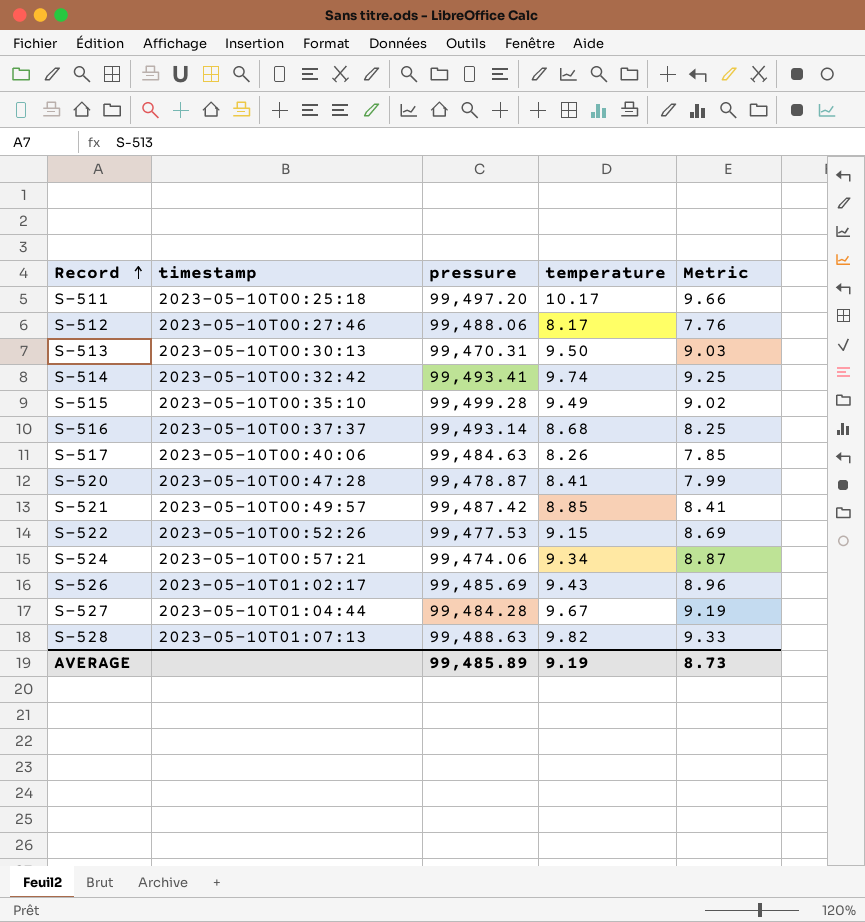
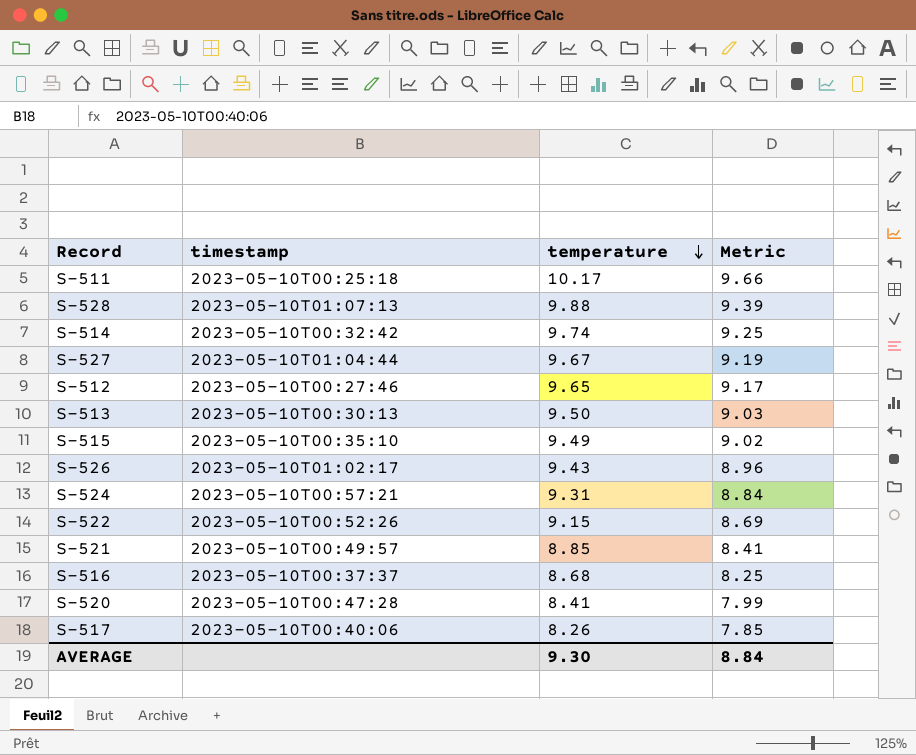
row order: Record ascending -> temperature descending
column pressure | position: 3 -> none
S-528 | temperature: 9.82 -> 9.88
S-528 | Metric: 9.33 -> 9.39
S-512 | temperature: 8.17 -> 9.65
S-512 | Metric: 7.76 -> 9.17
S-524 | temperature: 9.34 -> 9.31
S-524 | Metric: 8.87 -> 8.84
AVERAGE | temperature: 9.19 -> 9.30
AVERAGE | Metric: 8.73 -> 8.84

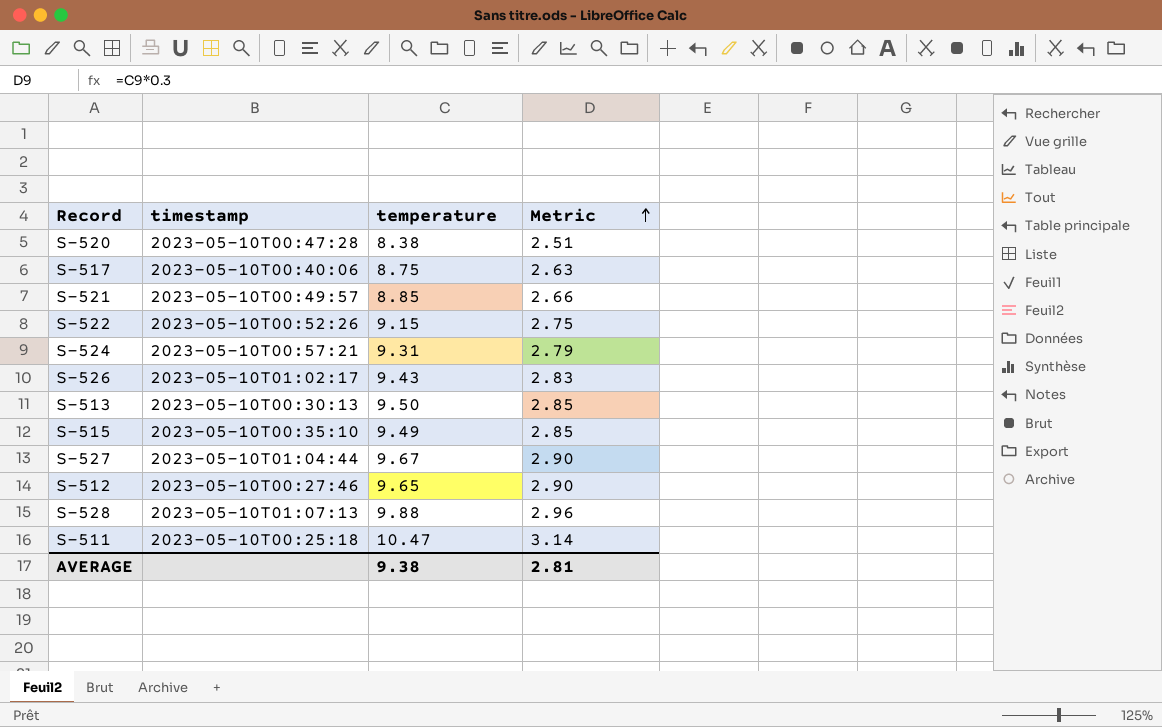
row order: temperature descending -> Metric ascending
column Metric | formula: [temperature] * 0.95 -> [temperature] * 0.3
row S-514: 2023-05-10T00:32:42 | 9.74 | 9.25 -> none
row S-516: 2023-05-10T00:37:37 | 8.68 | 8.25 -> none
S-520 | temperature: 8.41 -> 8.38
S-517 | temperature: 8.26 -> 8.75
S-511 | temperature: 10.17 -> 10.47
AVERAGE | temperature: 9.30 -> 9.38
AVERAGE | Metric: 8.84 -> 2.81

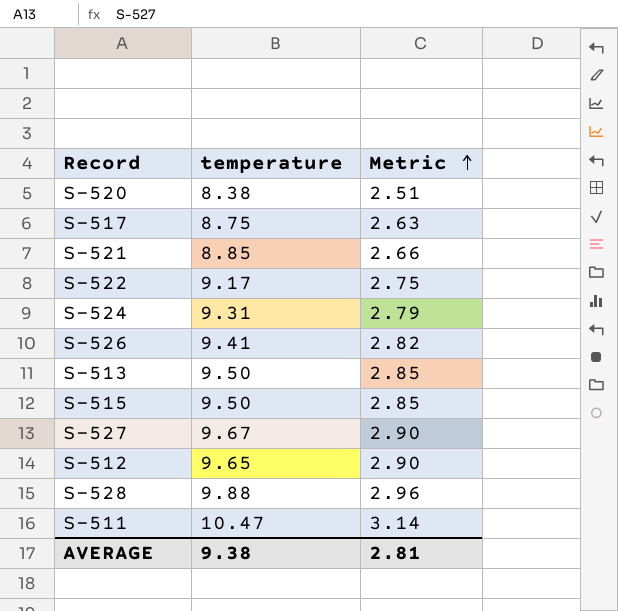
column timestamp | position: 2 -> none
S-522 | temperature: 9.15 -> 9.17
S-526 | temperature: 9.43 -> 9.41
S-526 | Metric: 2.83 -> 2.82
S-515 | temperature: 9.49 -> 9.50

